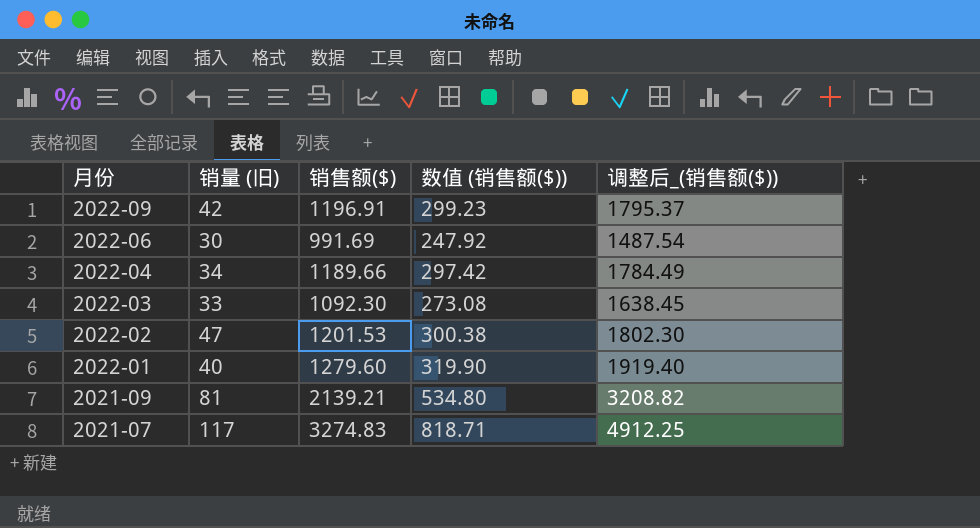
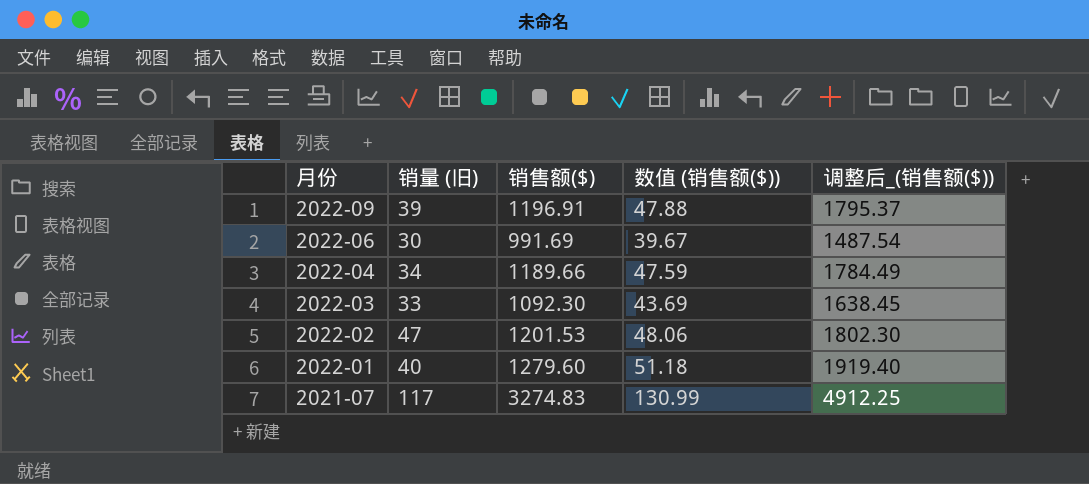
column 数值 (销售额($)) | formula: [销售额($)] * 0.25 -> [销售额($)] * 0.04
row 2021-09: 81 | 2139.21 | 534.80 | 3208.82 -> none
2022-09 | 销量 (旧): 42 -> 39

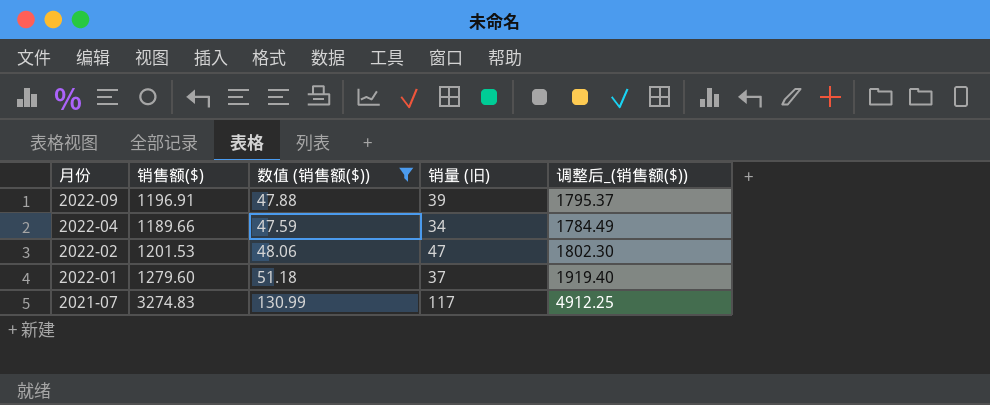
filter: none -> 数值 (销售额($)) >= 47.59
column 销量 (旧) | position: 2 -> 4
2022-01 | 销量 (旧): 40 -> 37

